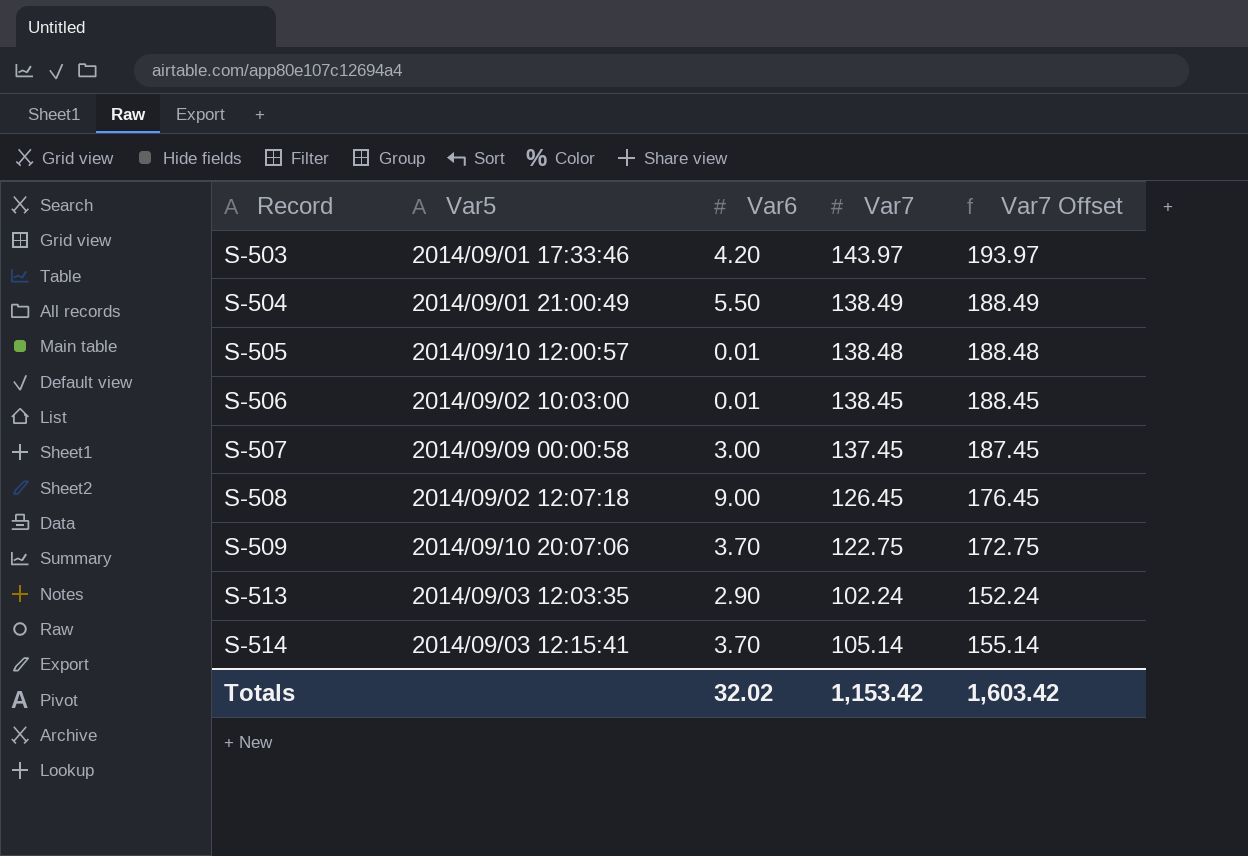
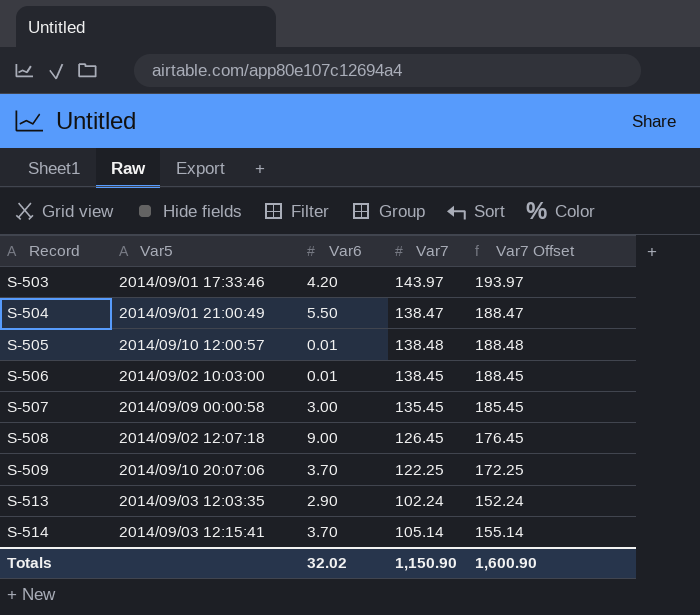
S-504 | Var7: 138.49 -> 138.47
S-504 | Var7 Offset: 188.49 -> 188.47
S-507 | Var7: 137.45 -> 135.45
S-507 | Var7 Offset: 187.45 -> 185.45
S-509 | Var7: 122.75 -> 122.25
S-509 | Var7 Offset: 172.75 -> 172.25
Totals | Var7: 1,153.42 -> 1,150.90
Totals | Var7 Offset: 1,603.42 -> 1,600.90

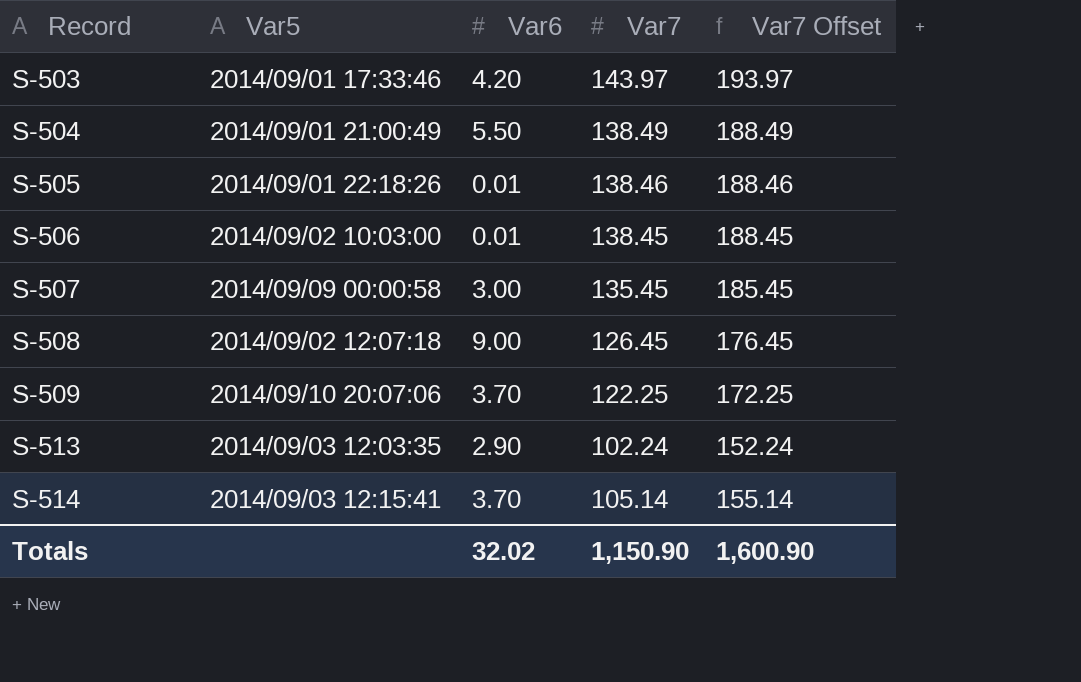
S-504 | Var7: 138.47 -> 138.49
S-504 | Var7 Offset: 188.47 -> 188.49
S-505 | Var5: 2014/09/10 12:00:57 -> 2014/09/01 22:18:26
S-505 | Var7: 138.48 -> 138.46
S-505 | Var7 Offset: 188.48 -> 188.46

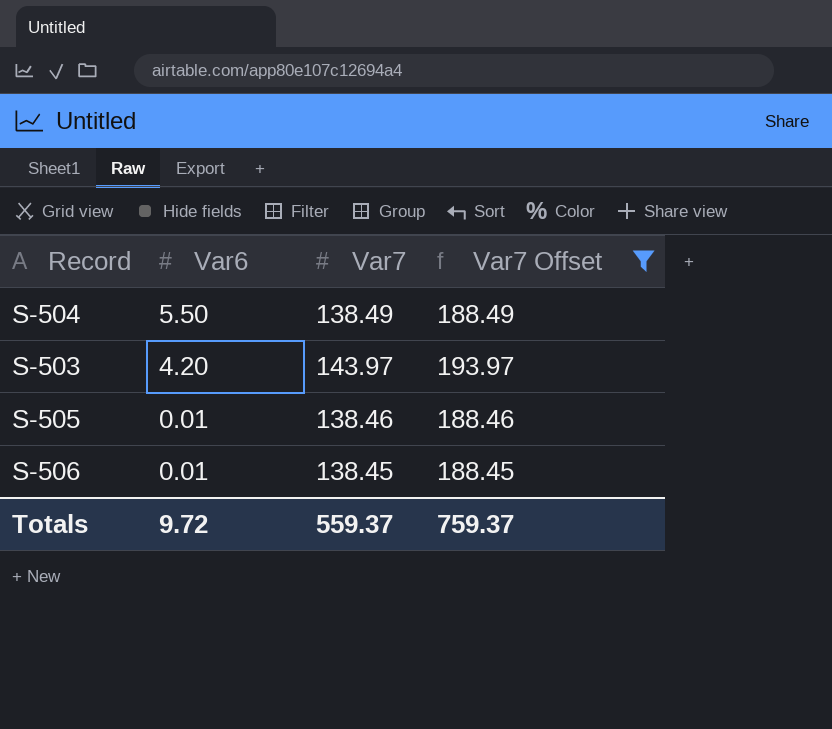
filter: none -> Var7 Offset >= 188.45
row order: Record ascending -> Var6 descending
column Var5 | position: 2 -> none
Totals | Var6: 32.02 -> 9.72
Totals | Var7: 1,150.90 -> 559.37
Totals | Var7 Offset: 1,600.90 -> 759.37

